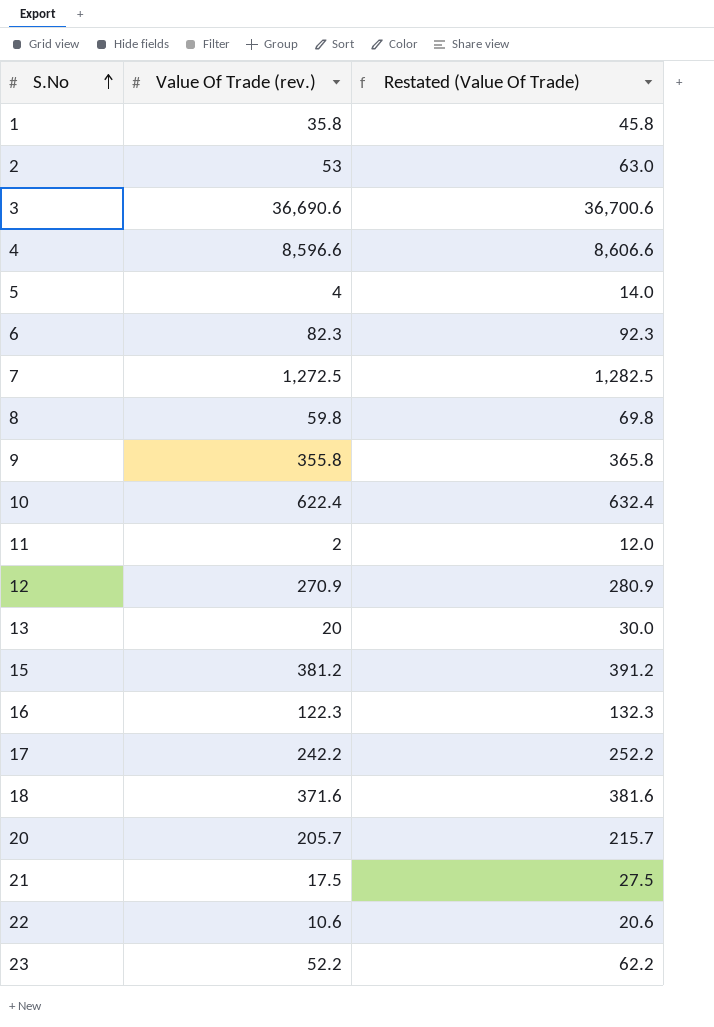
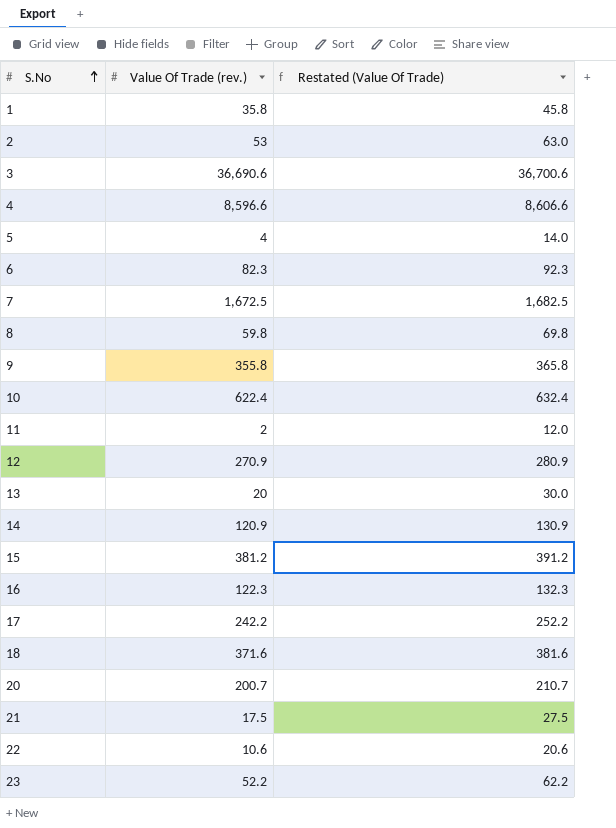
7 | Value Of Trade (rev.): 1,272.5 -> 1,672.5
7 | Restated (Value Of Trade): 1,282.5 -> 1,682.5
row 14: none -> 120.9 | 130.9
20 | Value Of Trade (rev.): 205.7 -> 200.7
20 | Restated (Value Of Trade): 215.7 -> 210.7

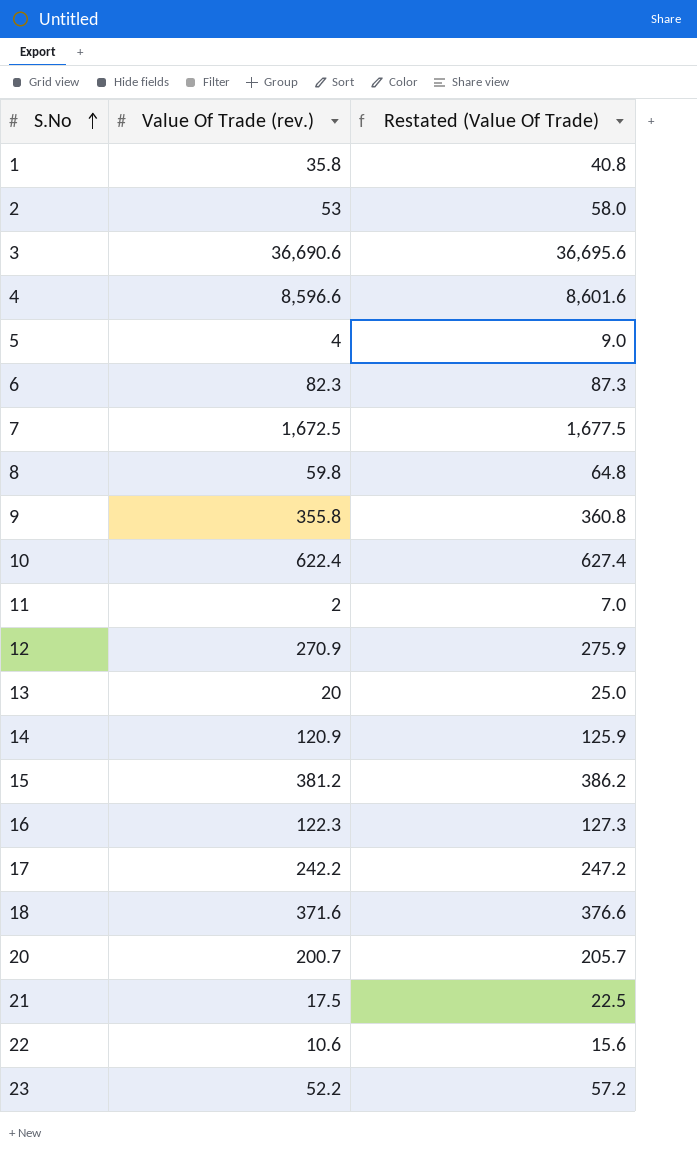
column Restated (Value Of Trade) | formula: [Value Of Trade (rev.)] + 10 -> [Value Of Trade (rev.)] + 5

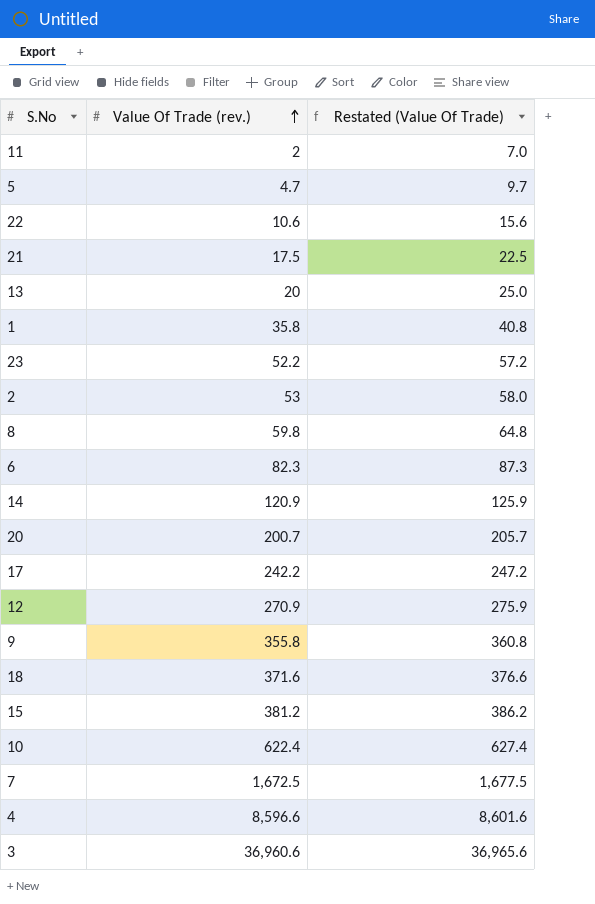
row order: S.No ascending -> Value Of Trade (rev.) ascending
row 16: 122.3 | 127.3 -> none
5 | Value Of Trade (rev.): 4 -> 4.7
5 | Restated (Value Of Trade): 9.0 -> 9.7
3 | Value Of Trade (rev.): 36,690.6 -> 36,960.6
3 | Restated (Value Of Trade): 36,695.6 -> 36,965.6

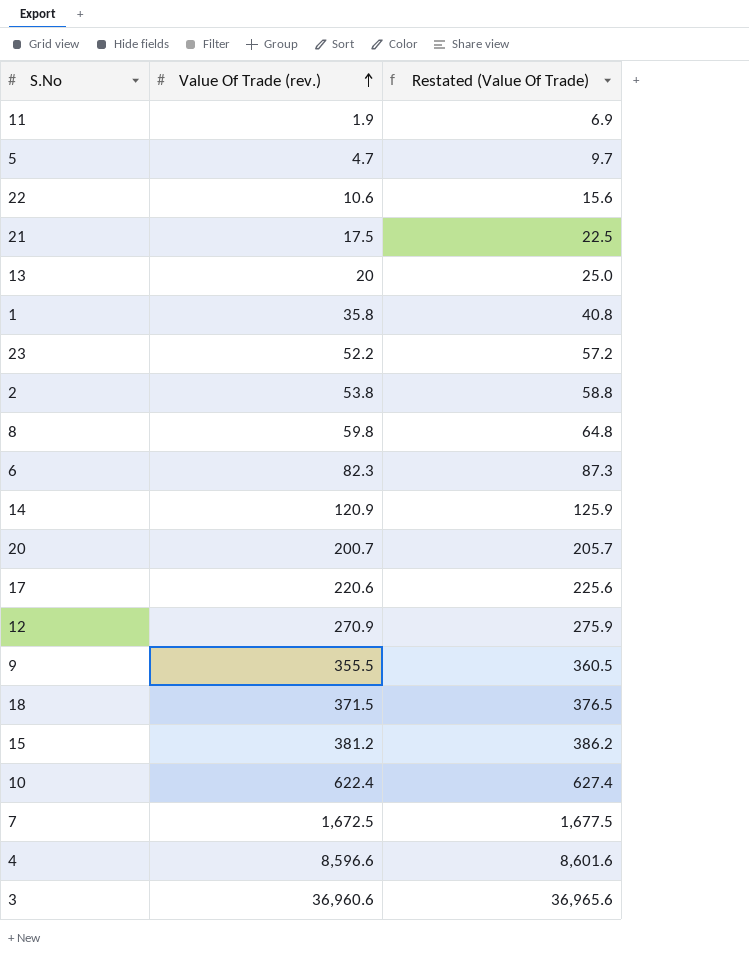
11 | Value Of Trade (rev.): 2 -> 1.9
11 | Restated (Value Of Trade): 7.0 -> 6.9
2 | Value Of Trade (rev.): 53 -> 53.8
2 | Restated (Value Of Trade): 58.0 -> 58.8
17 | Value Of Trade (rev.): 242.2 -> 220.6
17 | Restated (Value Of Trade): 247.2 -> 225.6
9 | Value Of Trade (rev.): 355.8 -> 355.5
9 | Restated (Value Of Trade): 360.8 -> 360.5
18 | Value Of Trade (rev.): 371.6 -> 371.5
18 | Restated (Value Of Trade): 376.6 -> 376.5

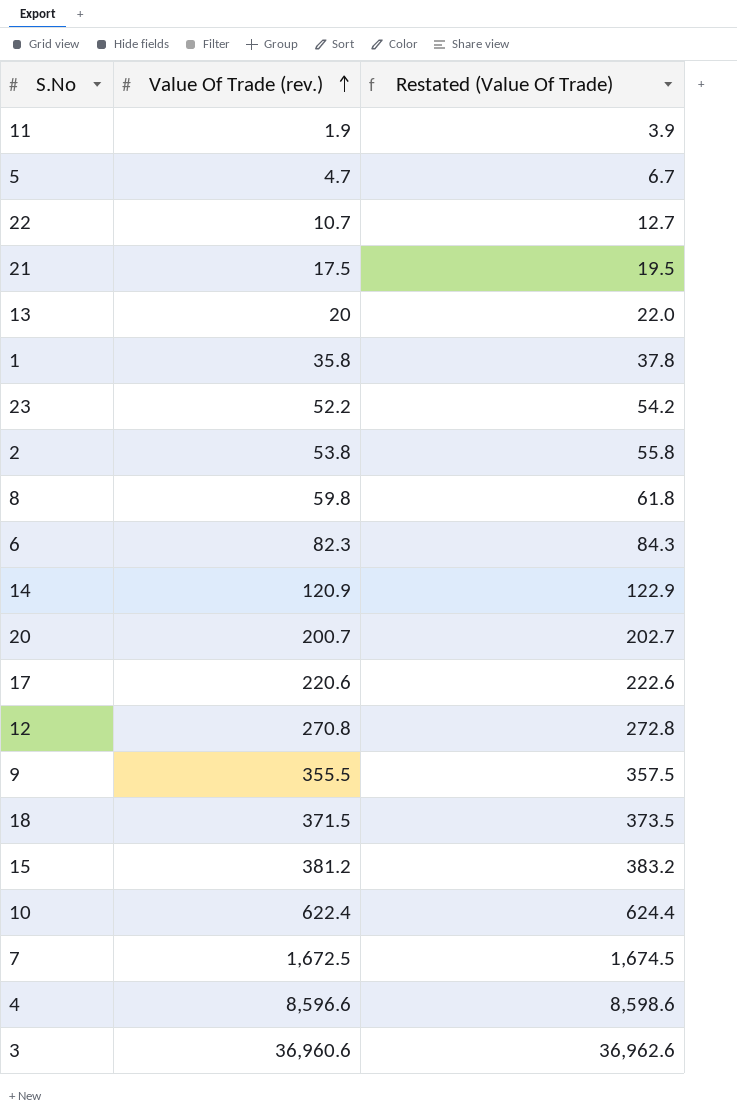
column Restated (Value Of Trade) | formula: [Value Of Trade (rev.)] + 5 -> [Value Of Trade (rev.)] + 2
22 | Value Of Trade (rev.): 10.6 -> 10.7
12 | Value Of Trade (rev.): 270.9 -> 270.8

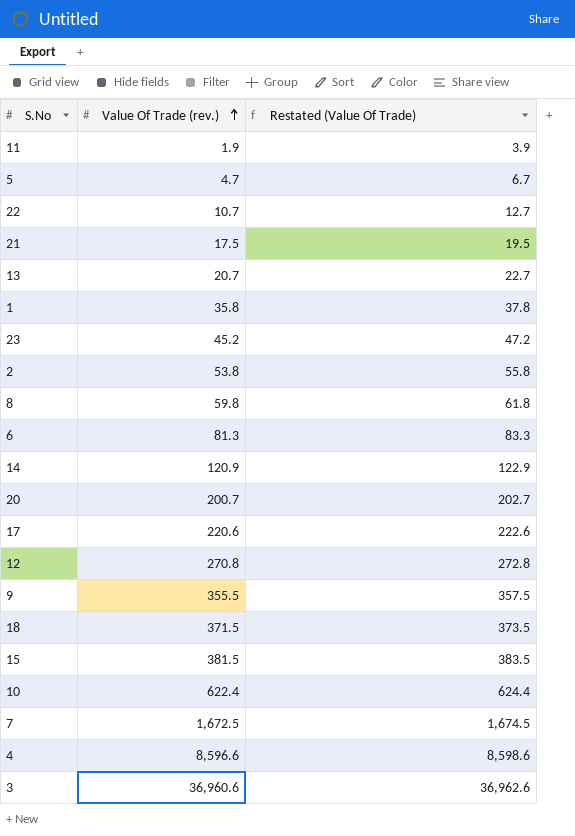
13 | Value Of Trade (rev.): 20 -> 20.7
13 | Restated (Value Of Trade): 22.0 -> 22.7
23 | Value Of Trade (rev.): 52.2 -> 45.2
23 | Restated (Value Of Trade): 54.2 -> 47.2
6 | Value Of Trade (rev.): 82.3 -> 81.3
6 | Restated (Value Of Trade): 84.3 -> 83.3
15 | Value Of Trade (rev.): 381.2 -> 381.5
15 | Restated (Value Of Trade): 383.2 -> 383.5

